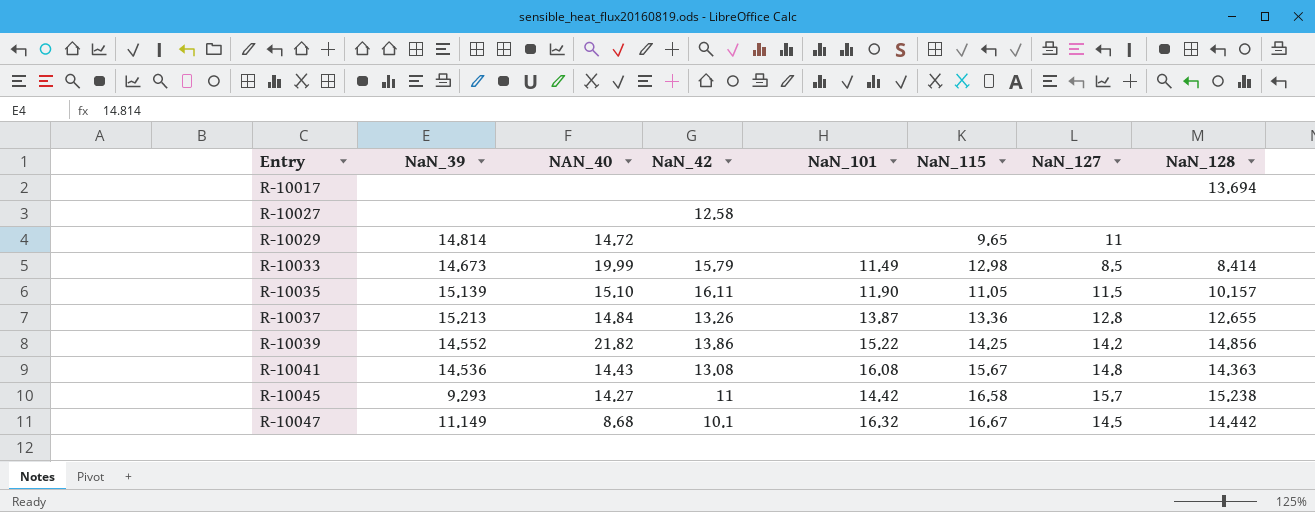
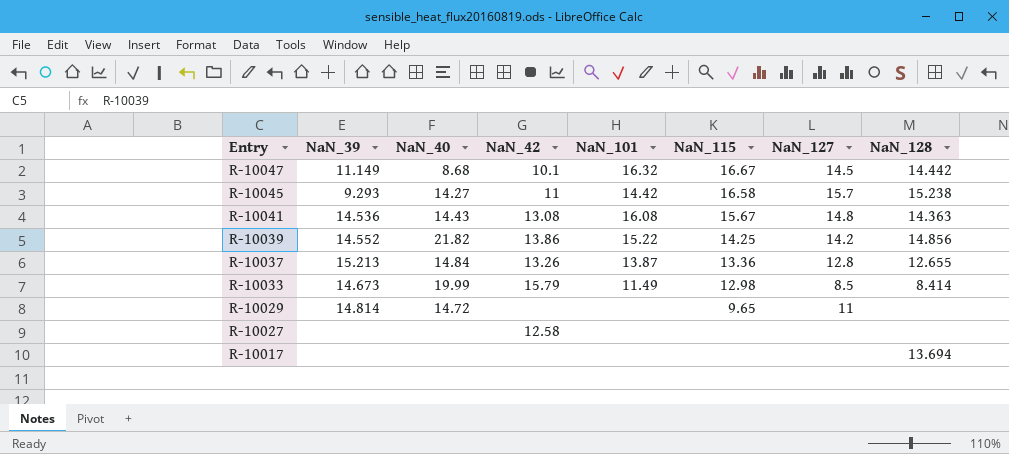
row order: Entry ascending -> Entry descending
column name: NAN_40 -> NaN_40
row R-10035: 15.139 | 15.10 | 16.11 | 11.90 | 11.05 | 11.5 | 10.157 -> none

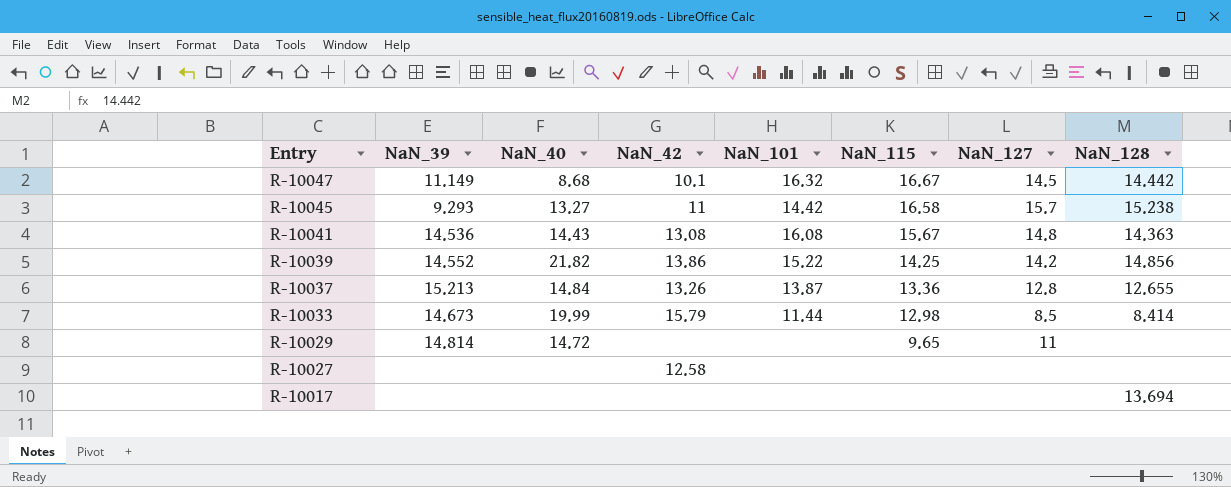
R-10045 | NaN_40: 14.27 -> 13.27
R-10033 | NaN_101: 11.49 -> 11.44

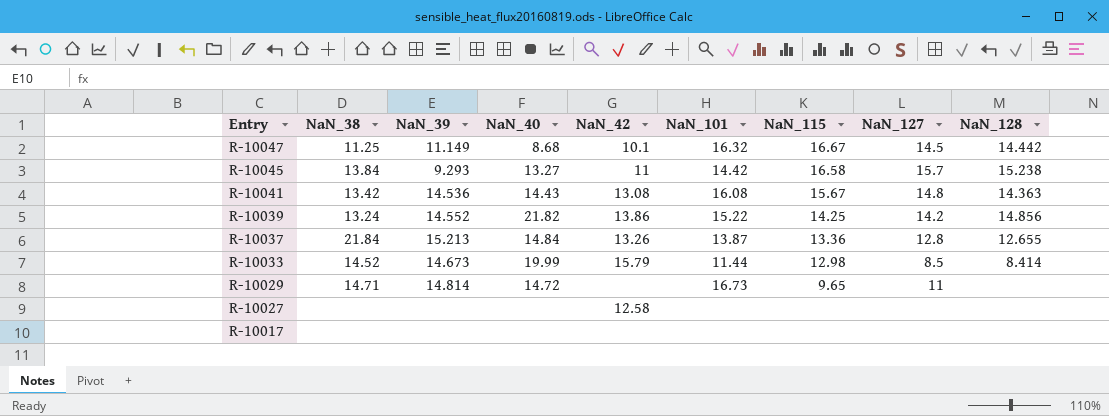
column NaN_38 | position: none -> 2
R-10029 | NaN_101: none -> 16.73
R-10017 | NaN_128: 13.694 -> none

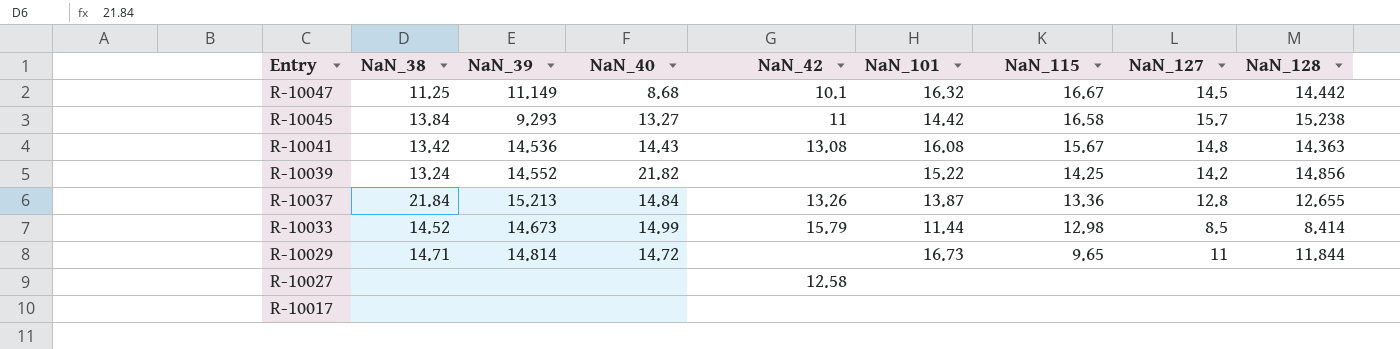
R-10039 | NaN_42: 13.86 -> none
R-10033 | NaN_40: 19.99 -> 14.99
R-10029 | NaN_128: none -> 11.844

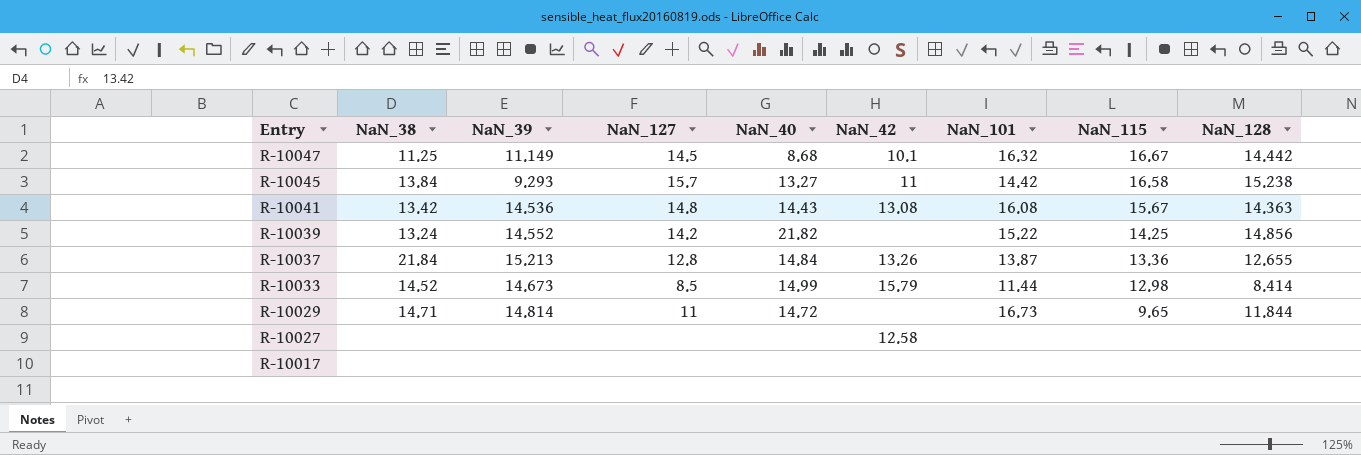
column NaN_127 | position: 8 -> 4

